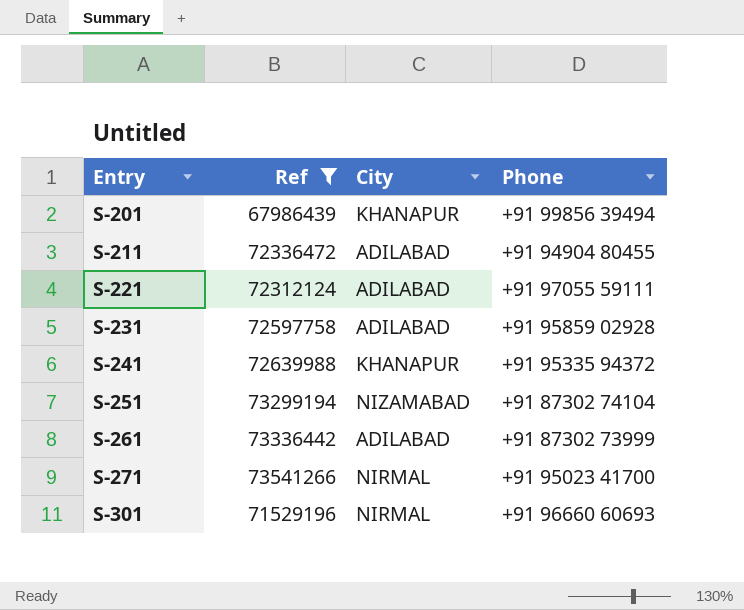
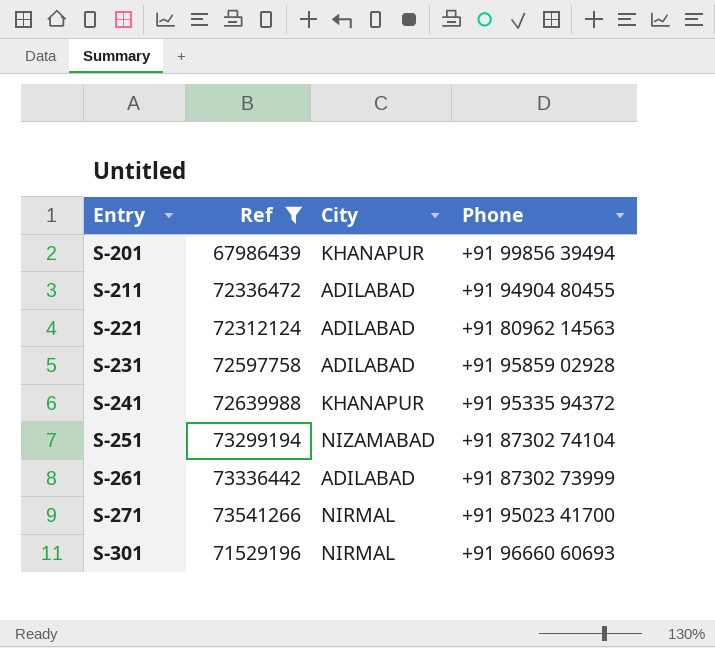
S-221 | Phone: +91 97055 59111 -> +91 80962 14563

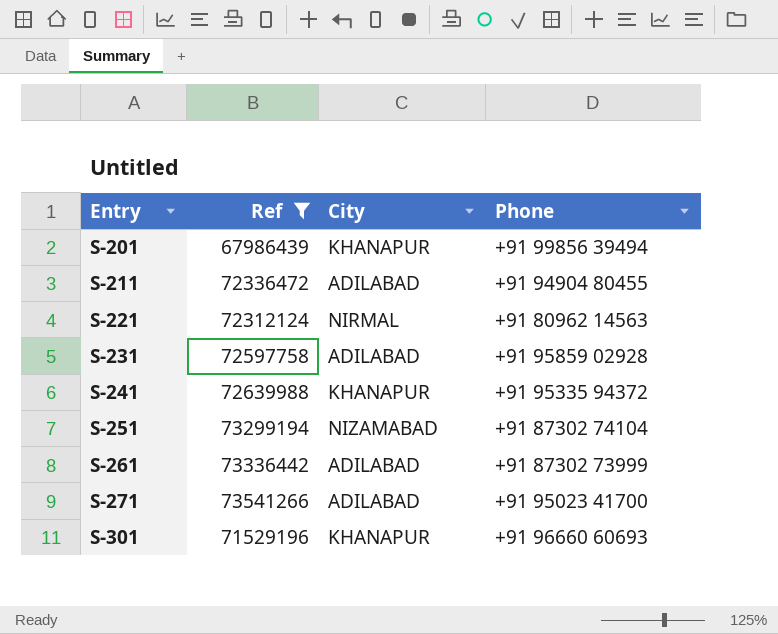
S-221 | City: ADILABAD -> NIRMAL
S-271 | City: NIRMAL -> ADILABAD
S-301 | City: NIRMAL -> KHANAPUR

